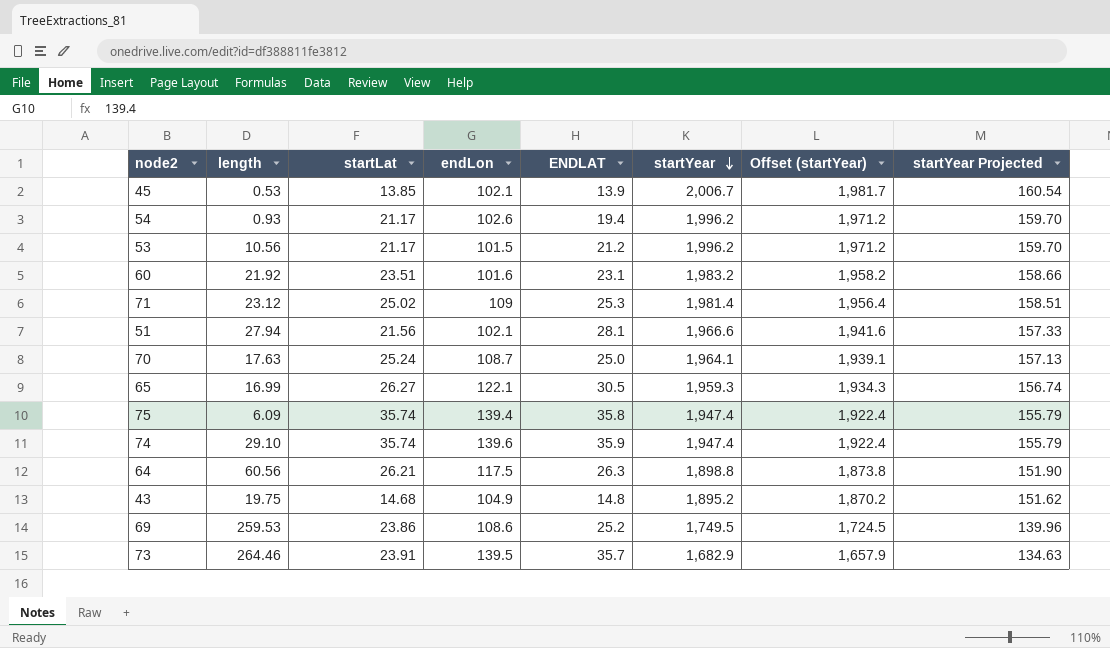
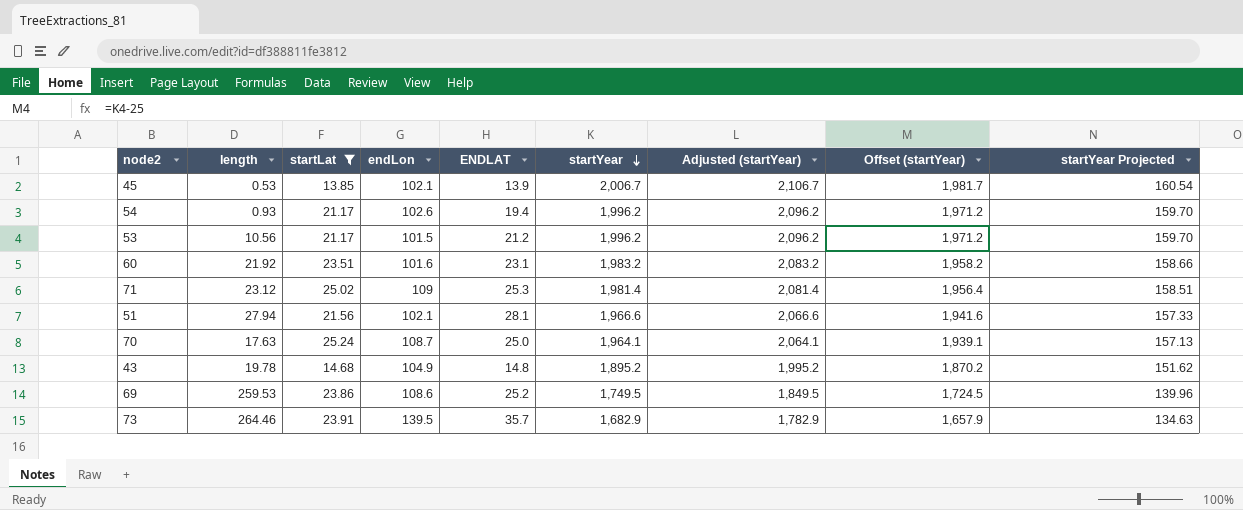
filter: none -> startLat <= 25.24
column Adjusted (startYear) | formula: none -> [startYear] + 100
43 | length: 19.75 -> 19.78

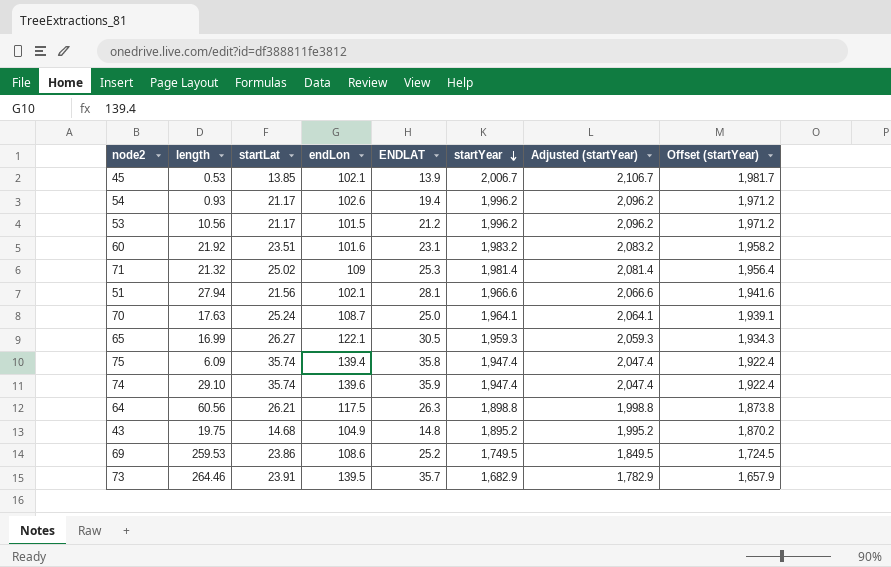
filter: startLat <= 25.24 -> none
column startYear Projected | formula: [startYear] * 0.08 -> none
71 | length: 23.12 -> 21.32
43 | length: 19.78 -> 19.75

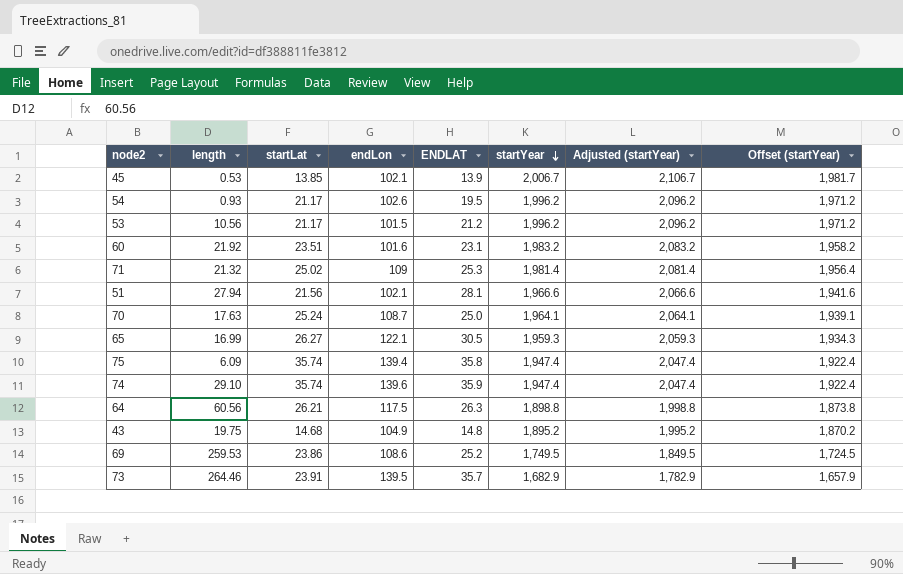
54 | ENDLAT: 19.4 -> 19.5

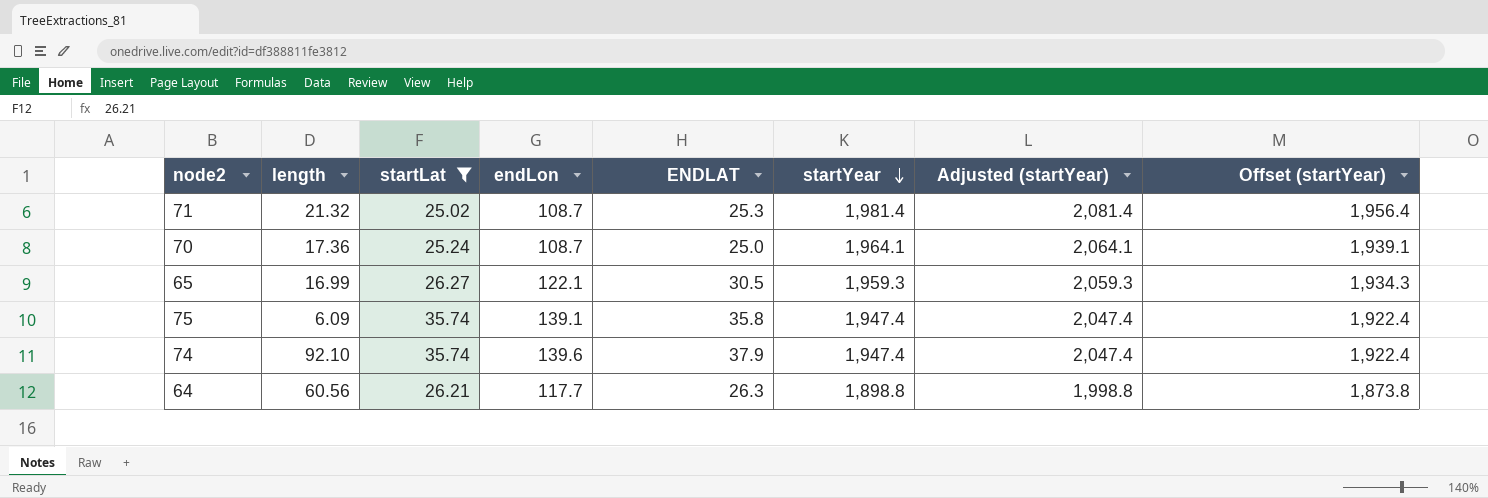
filter: none -> startLat >= 25.02
71 | endLon: 109 -> 108.7
70 | length: 17.63 -> 17.36
75 | endLon: 139.4 -> 139.1
74 | length: 29.10 -> 92.10
74 | ENDLAT: 35.9 -> 37.9
64 | endLon: 117.5 -> 117.7

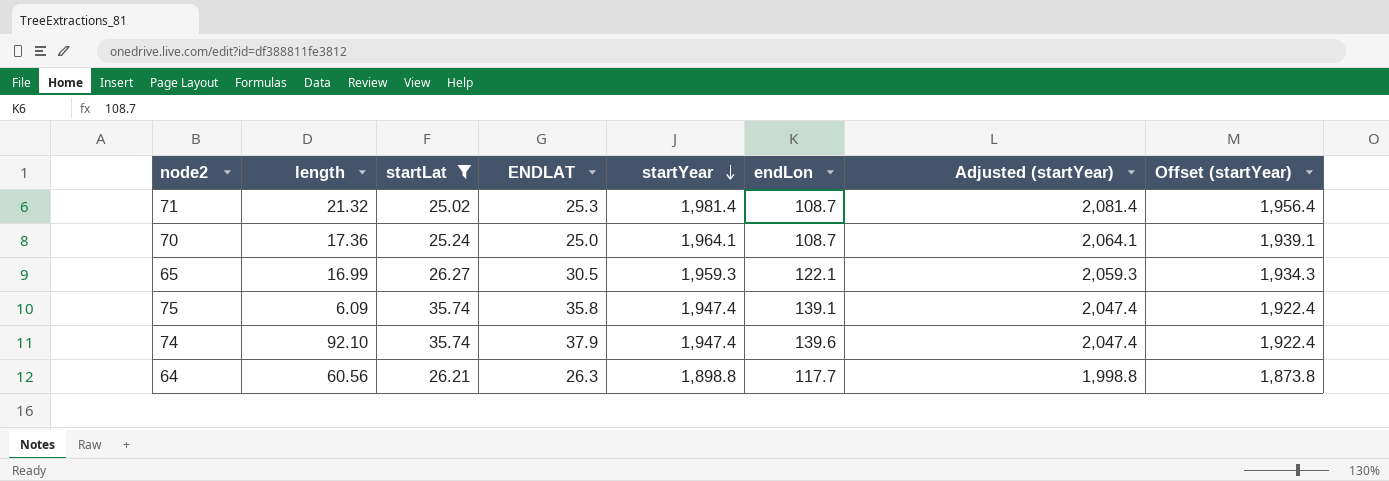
column endLon | position: 4 -> 6

